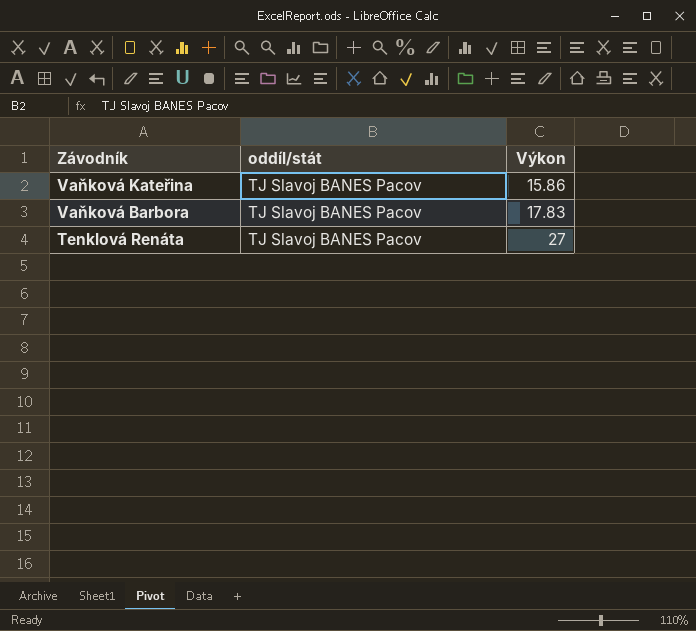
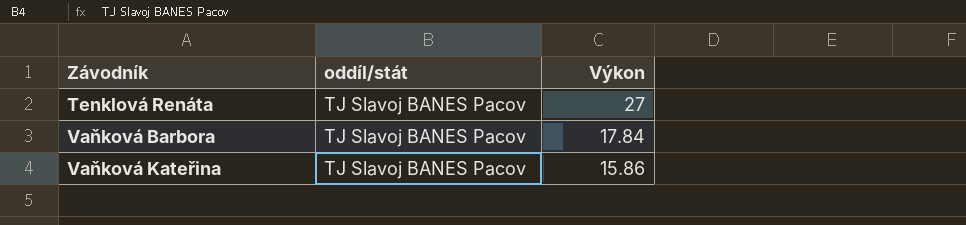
row order: Závodník descending -> Závodník ascending
Vaňková Barbora | Výkon: 17.83 -> 17.84

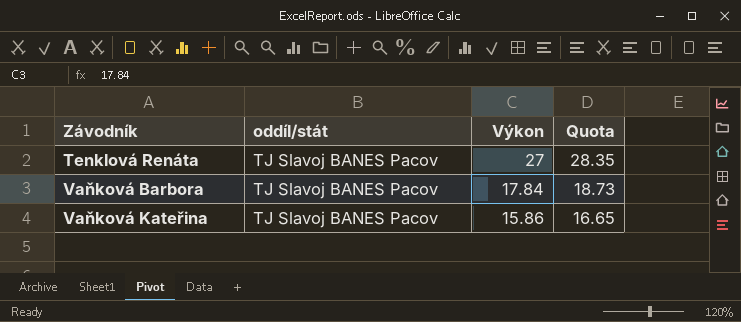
column Quota | formula: none -> [Výkon] * 1.05

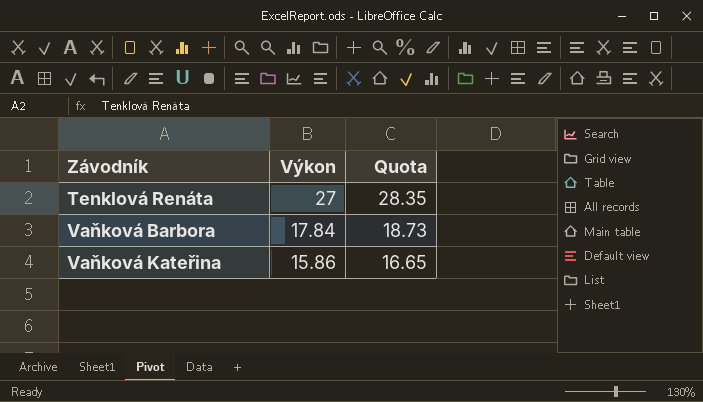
column oddíl/stát | position: 2 -> none

